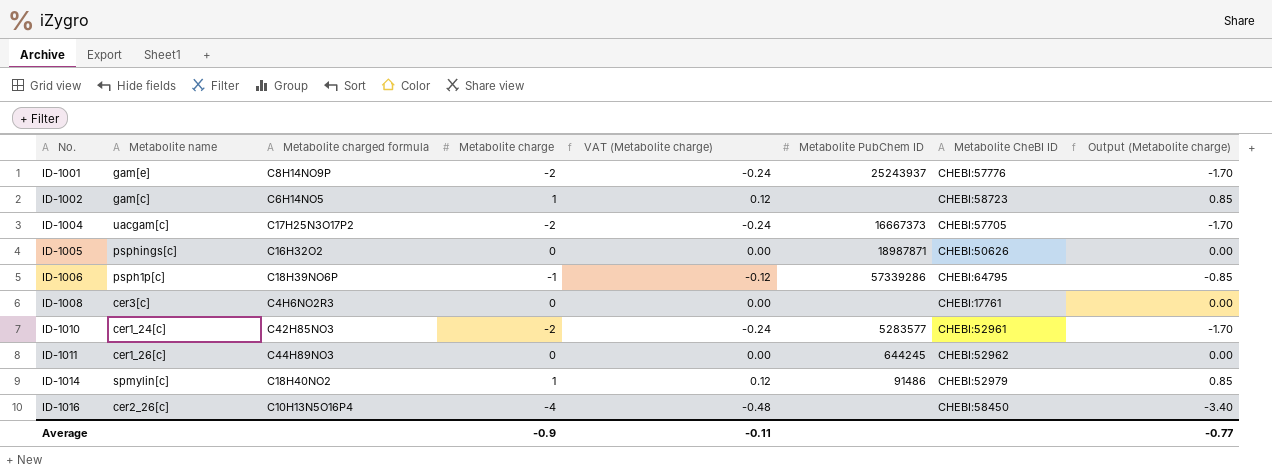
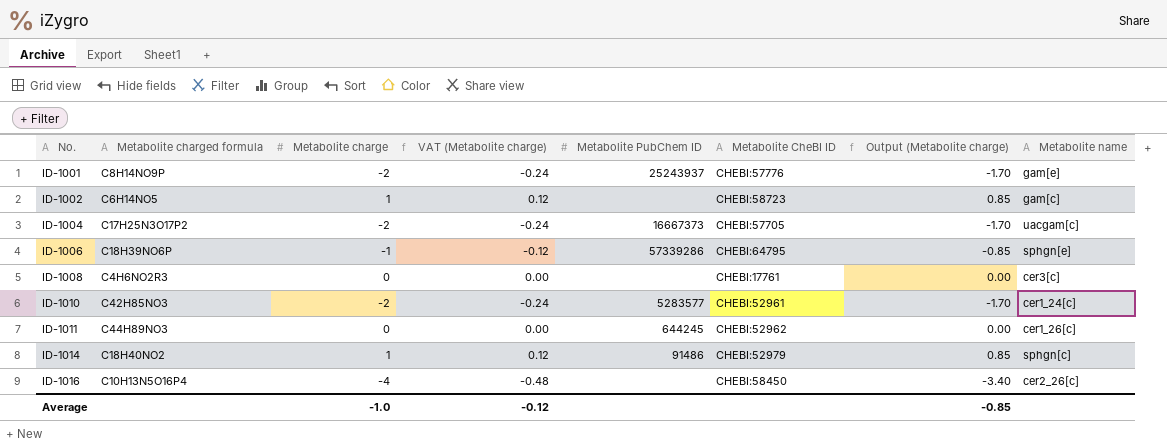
column Metabolite name | position: 2 -> 8
row ID-1005: psphings[c] | C16H32O2 | 0 | 0.00 | 18987871 | CHEBI:50626 | 0.00 -> none
ID-1006 | Metabolite name: psph1p[c] -> sphgn[e]
ID-1014 | Metabolite name: spmylin[c] -> sphgn[c]
Average | Metabolite charge: -0.9 -> -1.0
Average | VAT (Metabolite charge): -0.11 -> -0.12
Average | Output (Metabolite charge): -0.77 -> -0.85

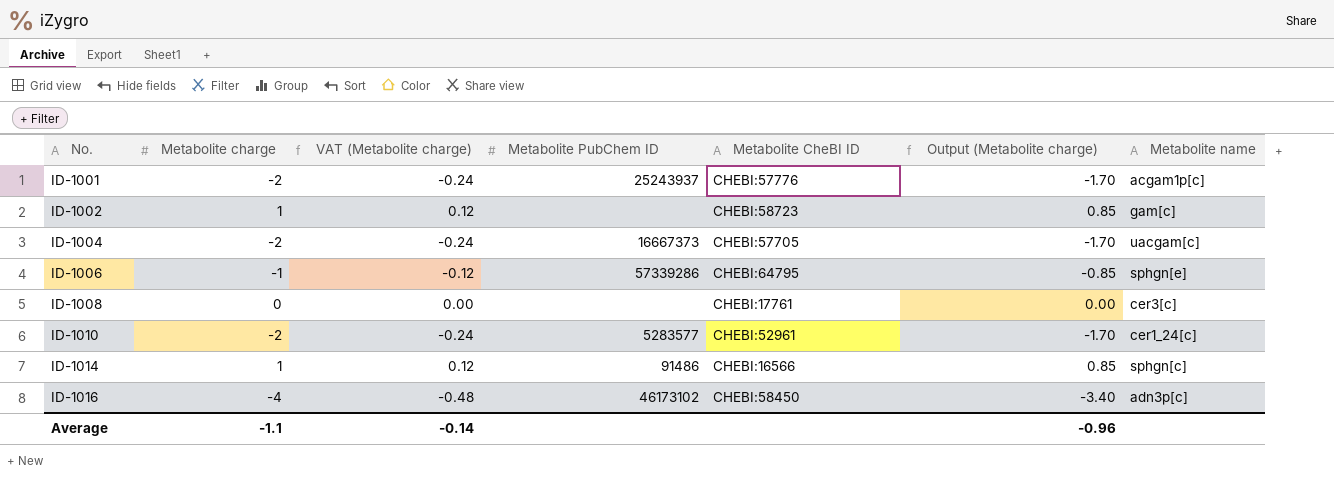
column Metabolite charged formula | position: 2 -> none
row ID-1011: C44H89NO3 | 0 | 0.00 | 644245 | CHEBI:52962 | 0.00 | cer1_26[c] -> none
ID-1001 | Metabolite name: gam[e] -> acgam1p[c]
ID-1014 | Metabolite CheBI ID: CHEBI:52979 -> CHEBI:16566
ID-1016 | Metabolite PubChem ID: none -> 46173102
ID-1016 | Metabolite name: cer2_26[c] -> adn3p[c]
Average | Metabolite charge: -1.0 -> -1.1
Average | VAT (Metabolite charge): -0.12 -> -0.14
Average | Output (Metabolite charge): -0.85 -> -0.96

